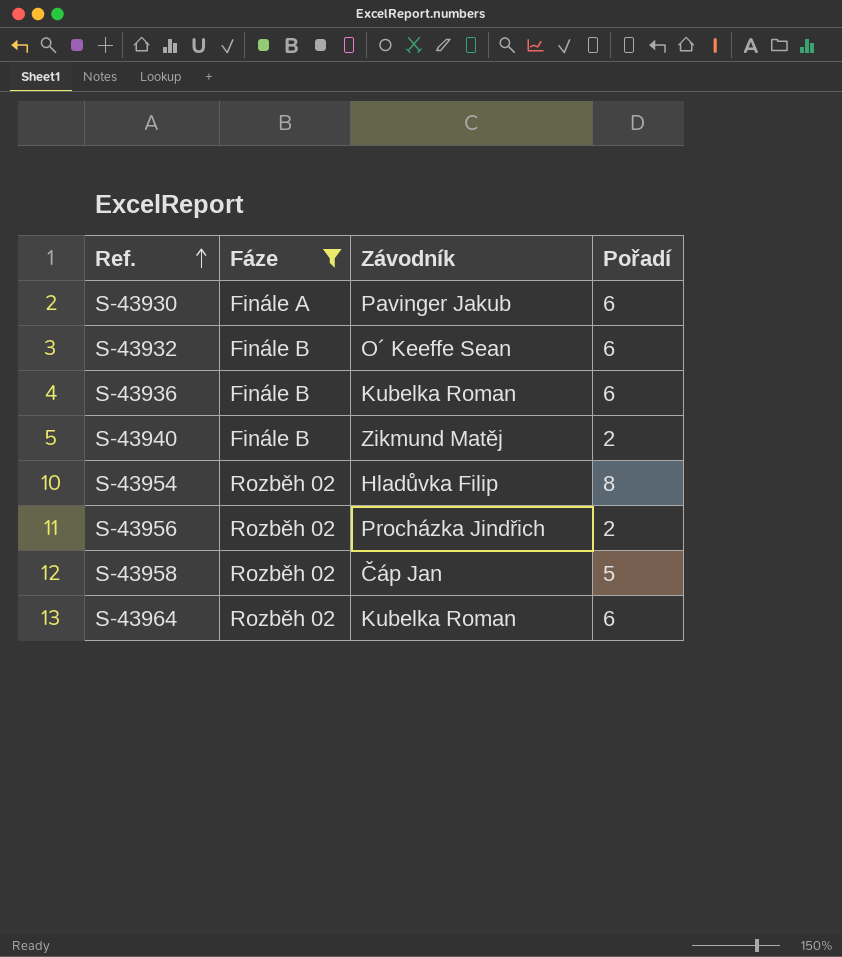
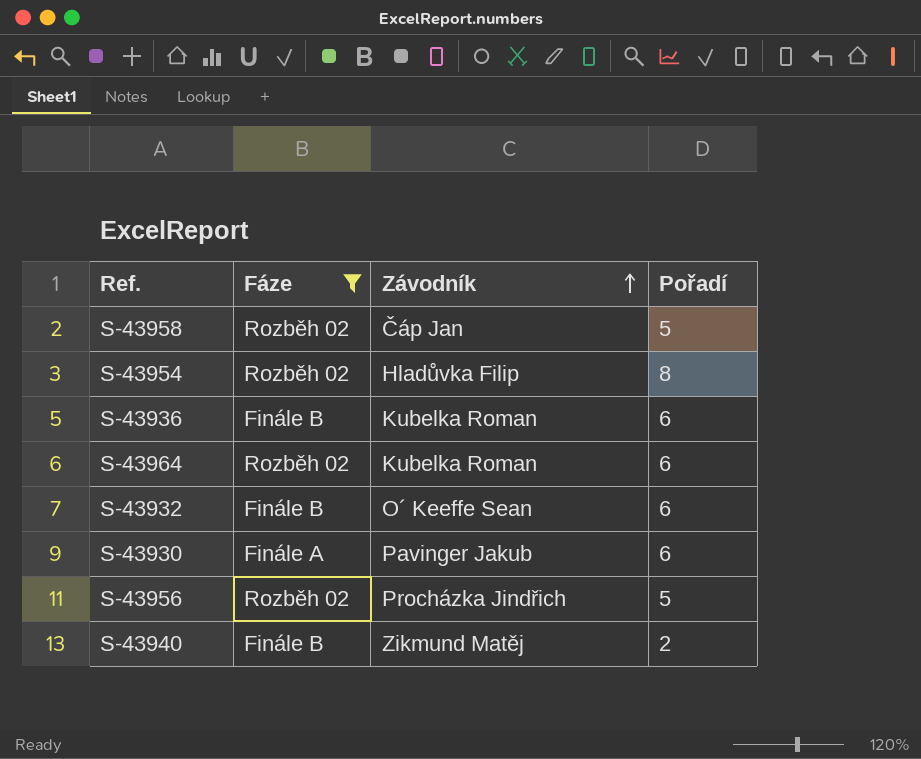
row order: Ref. ascending -> Závodník ascending
S-43956 | Pořadí: 2 -> 5

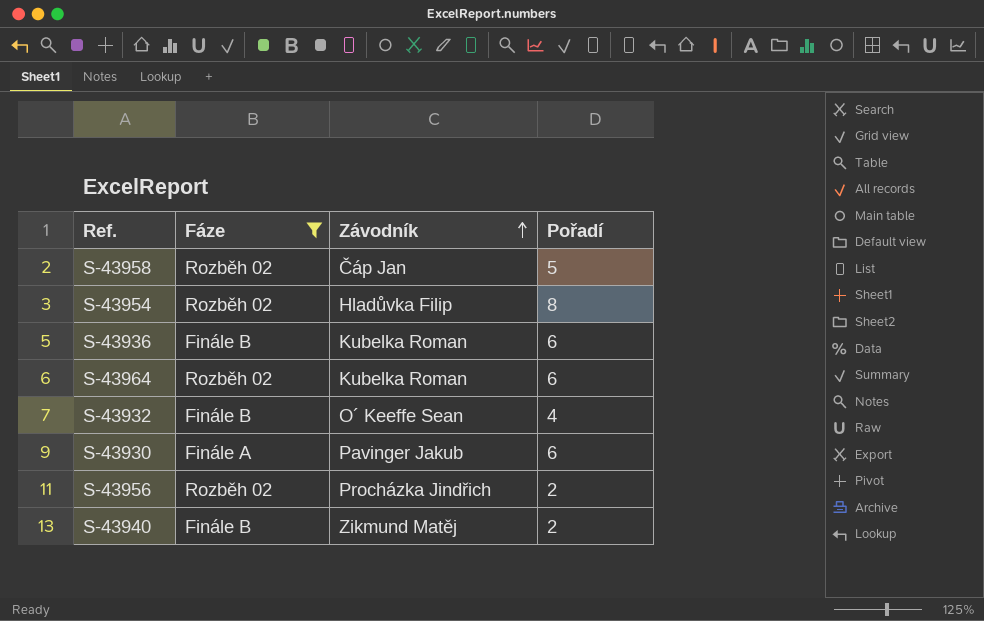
S-43932 | Pořadí: 6 -> 4
S-43956 | Pořadí: 5 -> 2

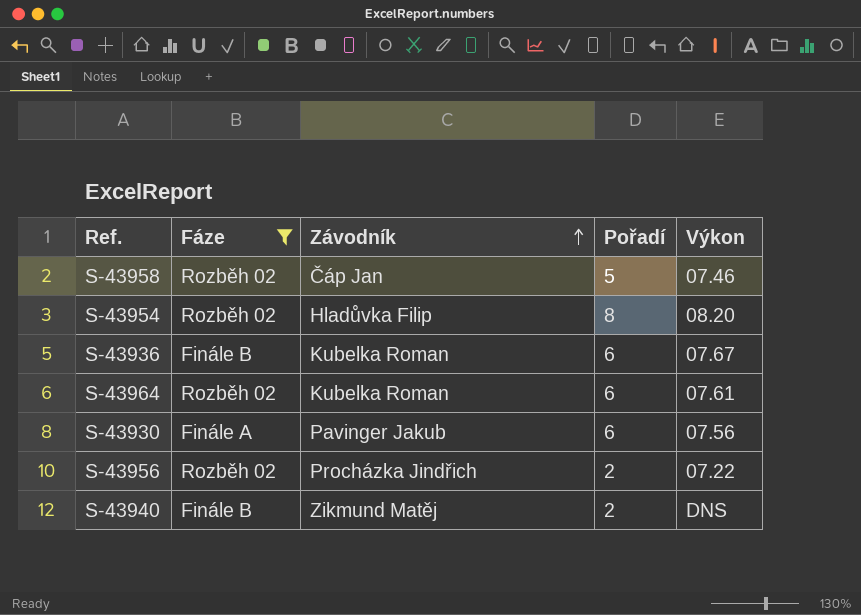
column Výkon | position: none -> 5
row S-43932: Finále B | O´ Keeffe Sean | 4 -> none

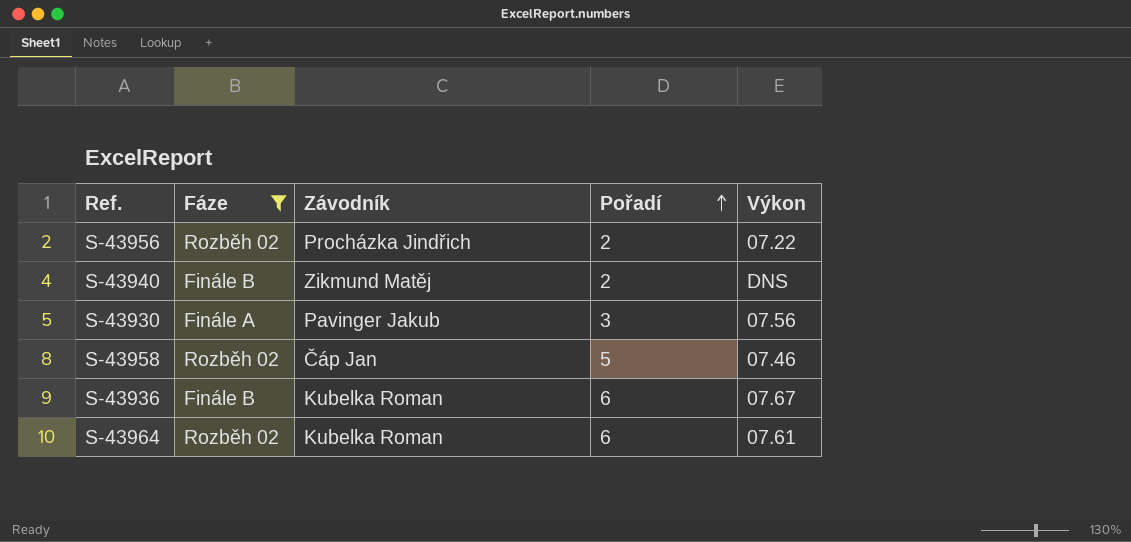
row order: Závodník ascending -> Pořadí ascending
row S-43954: Rozběh 02 | Hladůvka Filip | 8 | 08.20 -> none
S-43930 | Pořadí: 6 -> 3

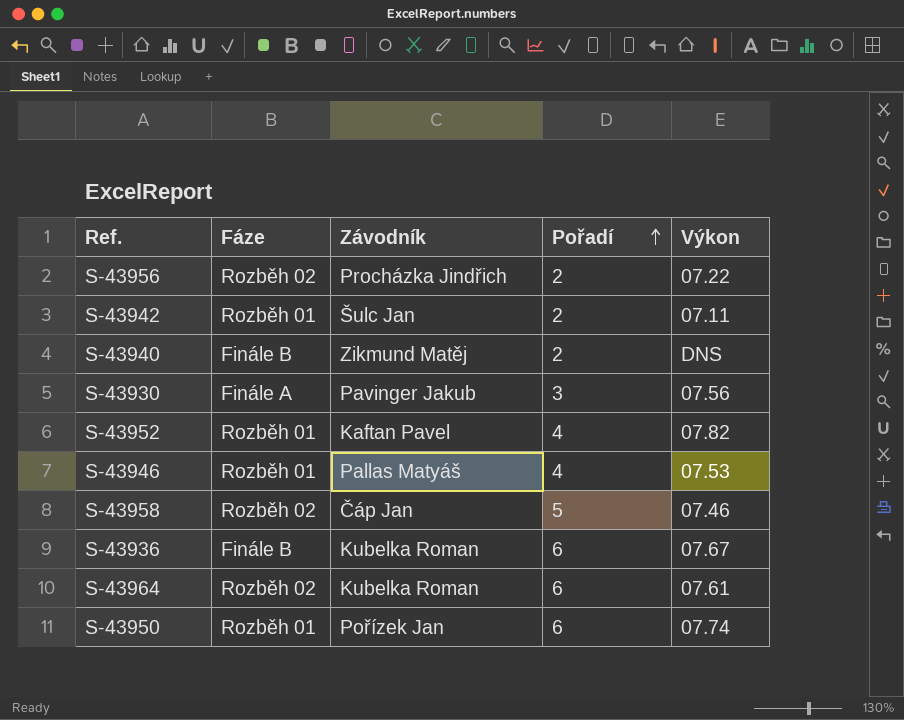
filter: Fáze != Rozběh 01 -> none

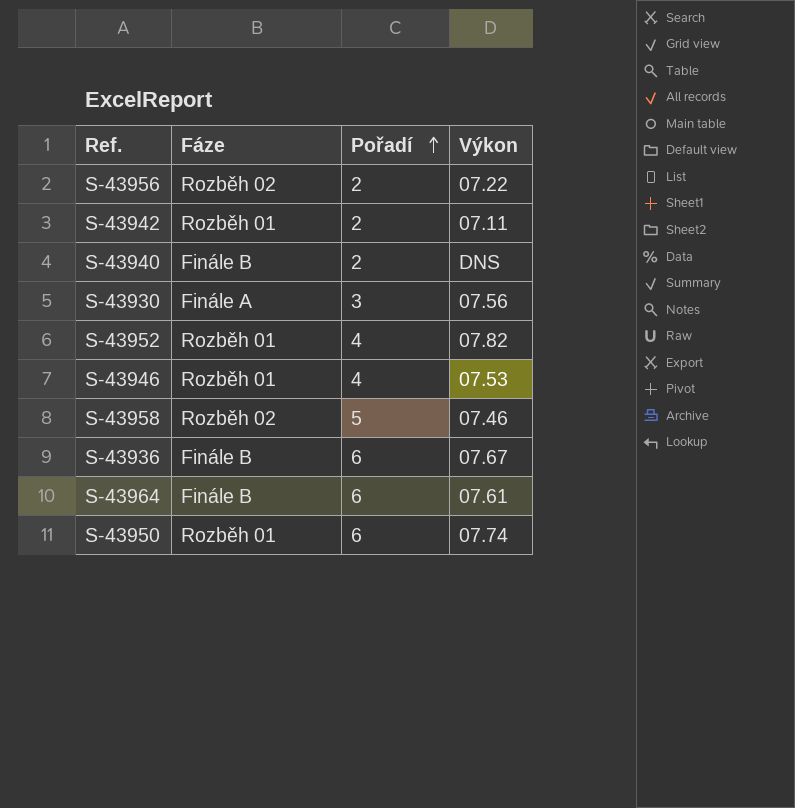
column Závodník | position: 3 -> none
S-43964 | Fáze: Rozběh 02 -> Finále B

